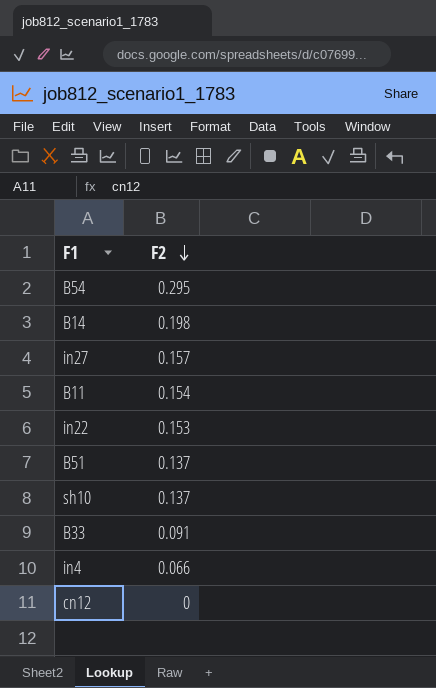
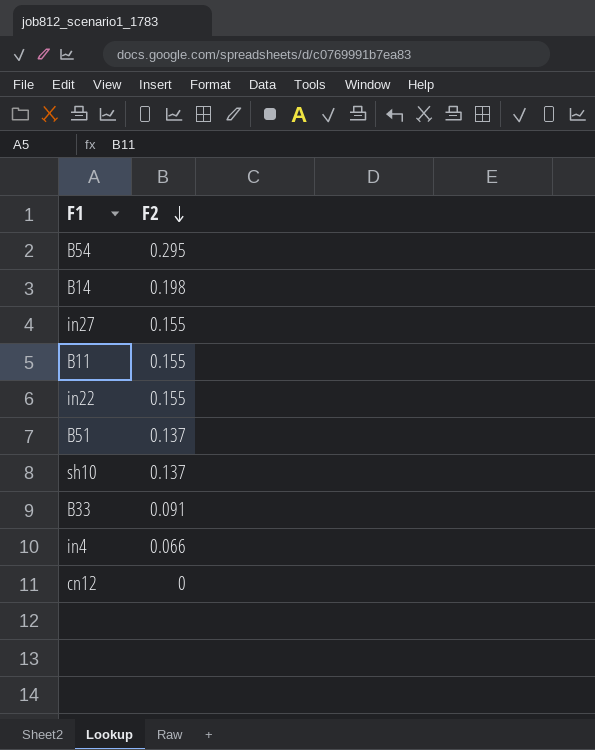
in27 | F2: 0.157 -> 0.155
B11 | F2: 0.154 -> 0.155
in22 | F2: 0.153 -> 0.155

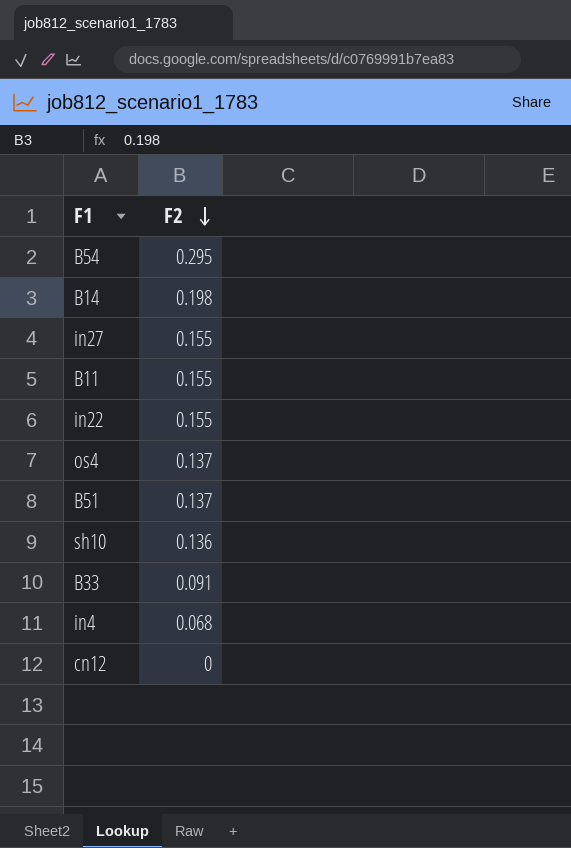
row os4: none -> 0.137
sh10 | F2: 0.137 -> 0.136
in4 | F2: 0.066 -> 0.068

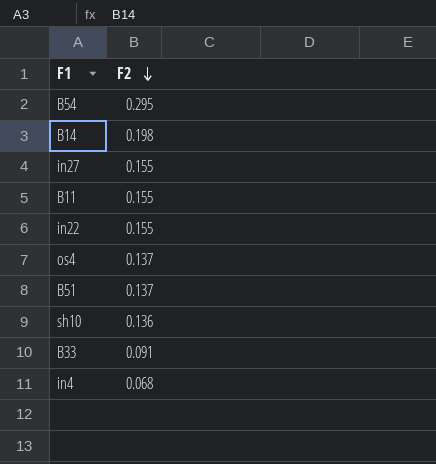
row cn12: 0 -> none

